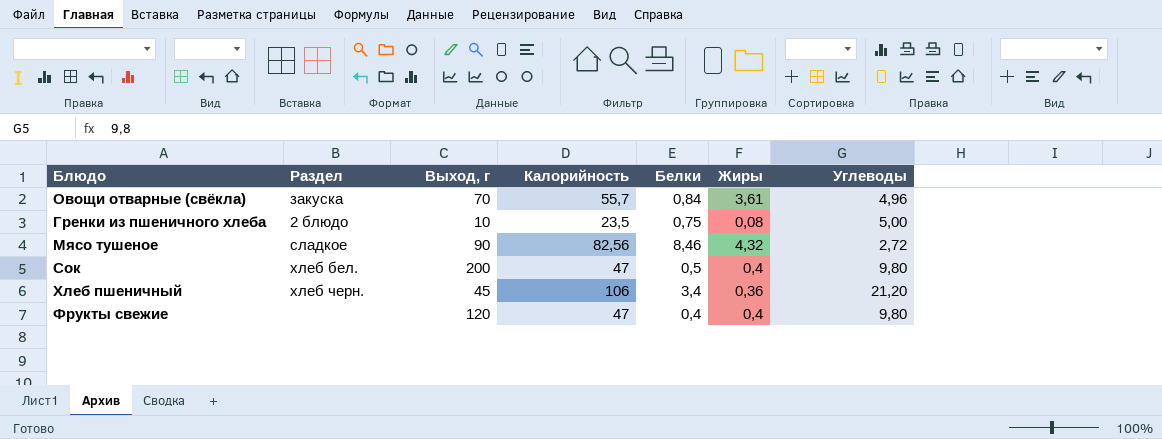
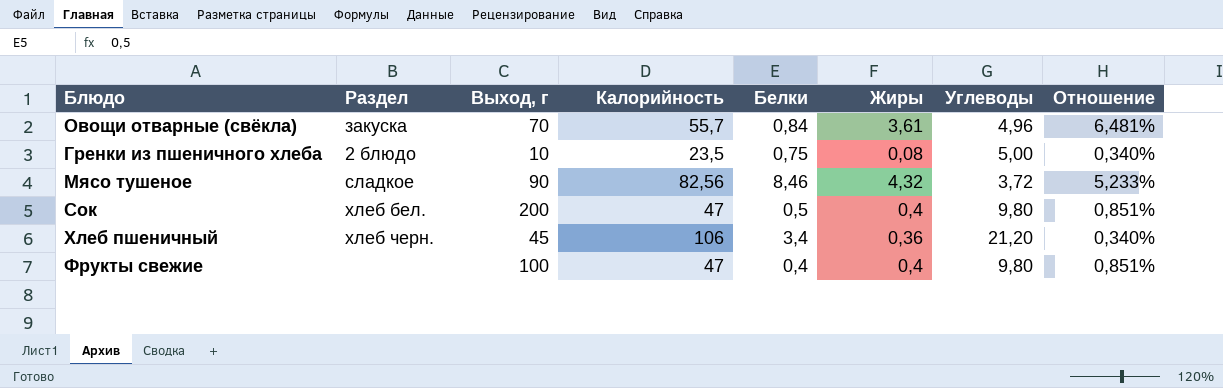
column Отношение | formula: none -> [Жиры] / [Калорийность]
Мясо тушеное | Углеводы: 2,72 -> 3,72
Фрукты свежие | Выход, г: 120 -> 100

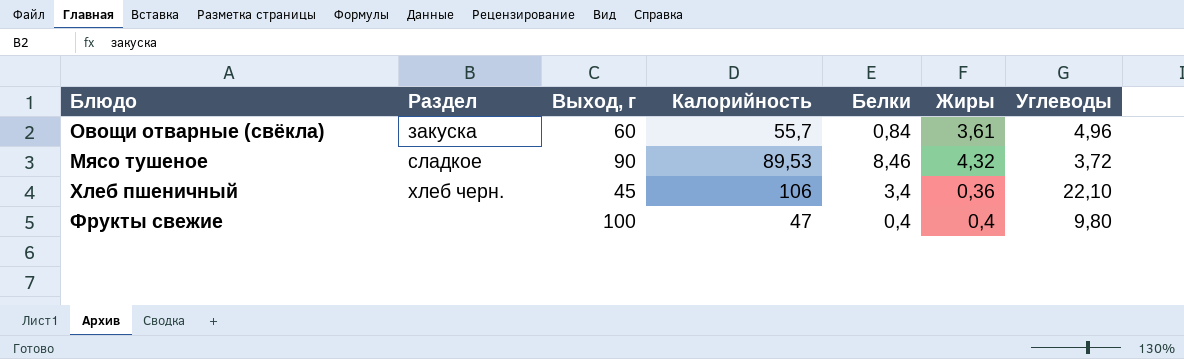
column Отношение | formula: [Жиры] / [Калорийность] -> none
row Гренки из пшеничного хлеба: 2 блюдо | 10 | 23,5 | 0,75 | 0,08 | 5,00 | 0,340% -> none
row Сок: хлеб бел. | 200 | 47 | 0,5 | 0,4 | 9,80 | 0,851% -> none
Овощи отварные (свёкла) | Выход, г: 70 -> 60
Мясо тушеное | Калорийность: 82,56 -> 89,53
Хлеб пшеничный | Углеводы: 21,20 -> 22,10

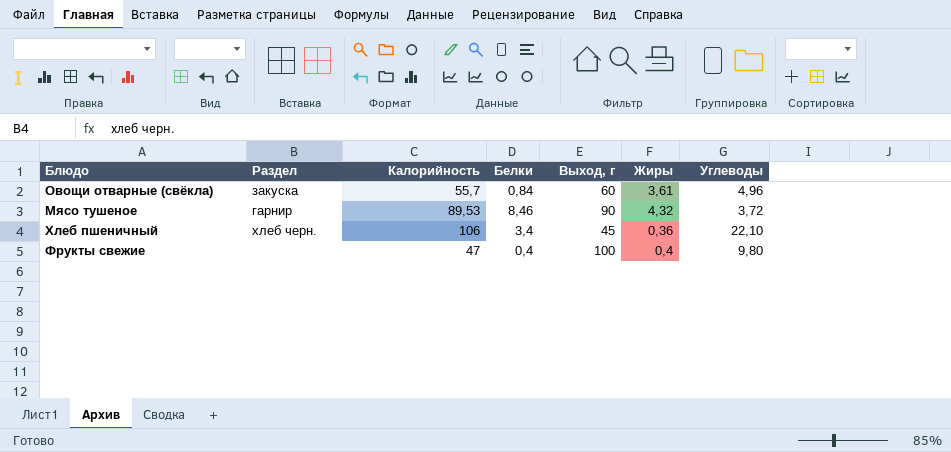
column Выход, г | position: 3 -> 5
Мясо тушеное | Раздел: сладкое -> гарнир

